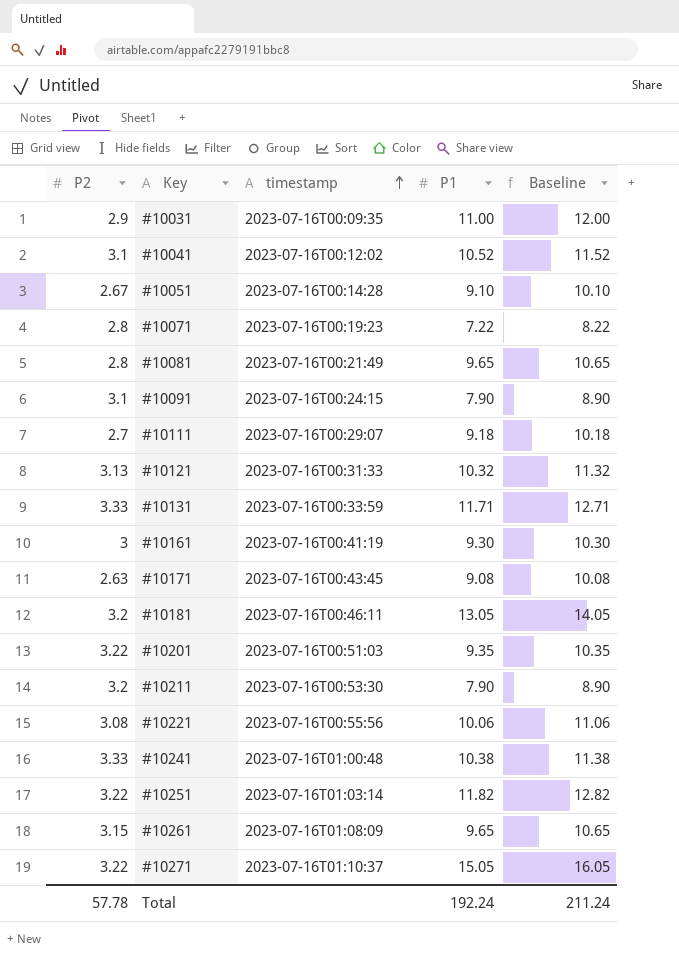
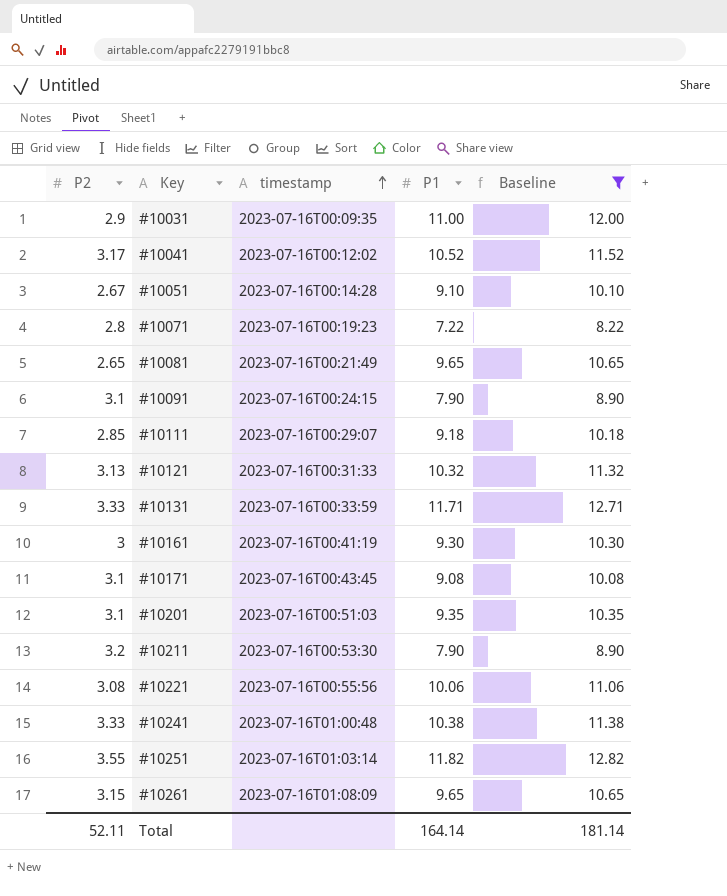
filter: none -> Baseline <= 12.82
#10041 | P2: 3.1 -> 3.17
#10081 | P2: 2.8 -> 2.65
#10111 | P2: 2.7 -> 2.85
#10171 | P2: 2.63 -> 3.1
#10201 | P2: 3.22 -> 3.1
#10251 | P2: 3.22 -> 3.55
Total | P2: 57.78 -> 52.11
Total | P1: 192.24 -> 164.14
Total | Baseline: 211.24 -> 181.14

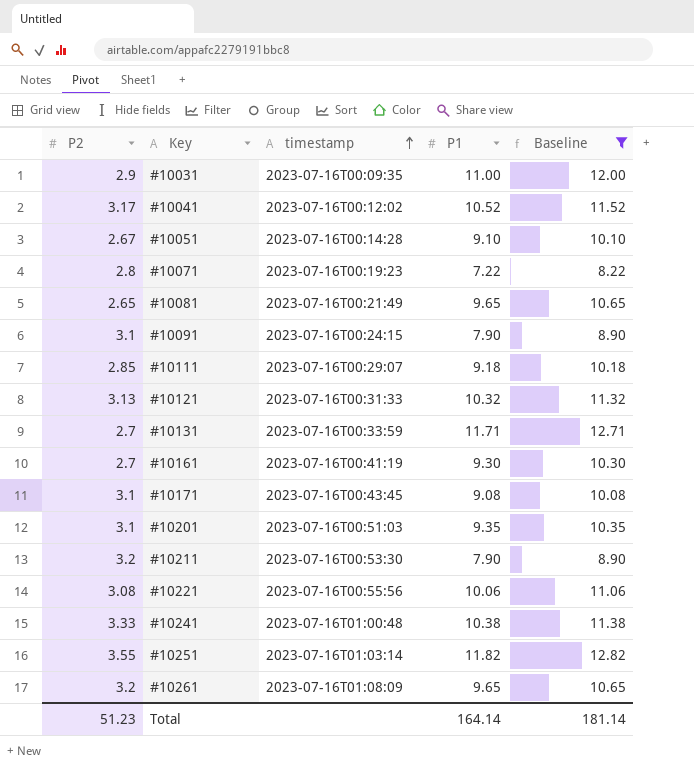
#10131 | P2: 3.33 -> 2.7
#10161 | P2: 3 -> 2.7
#10261 | P2: 3.15 -> 3.2
Total | P2: 52.11 -> 51.23

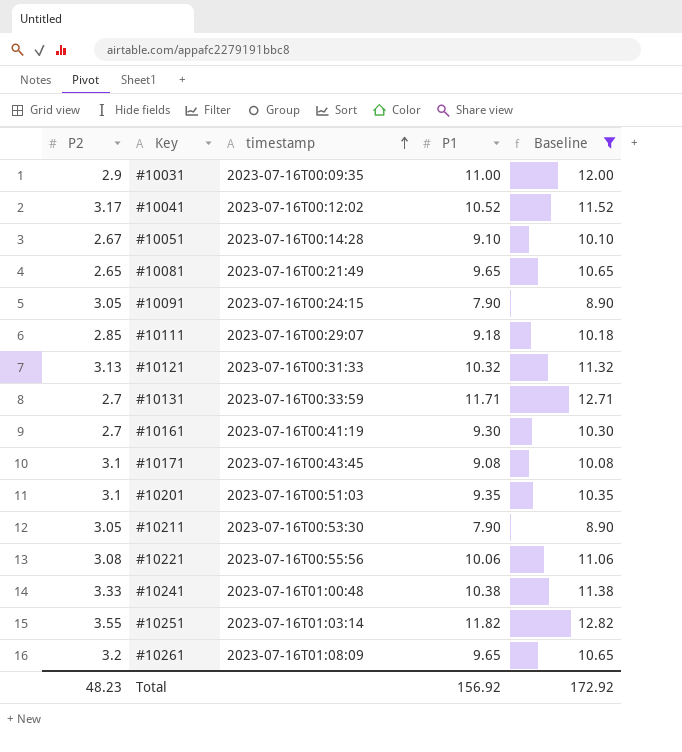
row #10071: 2.8 | 2023-07-16T00:19:23 | 7.22 | 8.22 -> none
#10091 | P2: 3.1 -> 3.05
#10211 | P2: 3.2 -> 3.05
Total | P2: 51.23 -> 48.23
Total | P1: 164.14 -> 156.92
Total | Baseline: 181.14 -> 172.92

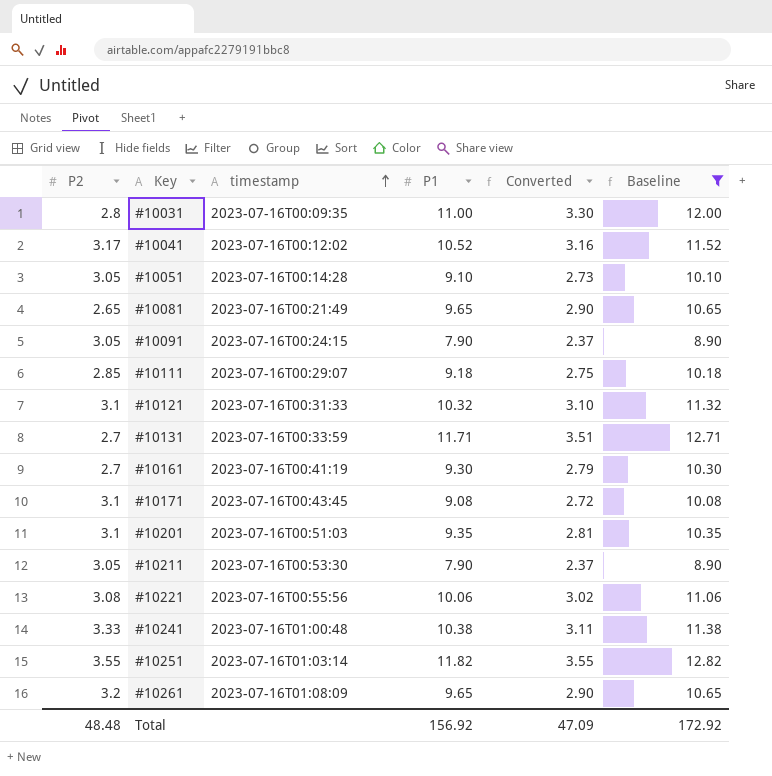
column Converted | formula: none -> [P1] * 0.3
#10031 | P2: 2.9 -> 2.8
#10051 | P2: 2.67 -> 3.05
#10121 | P2: 3.13 -> 3.1
Total | P2: 48.23 -> 48.48

